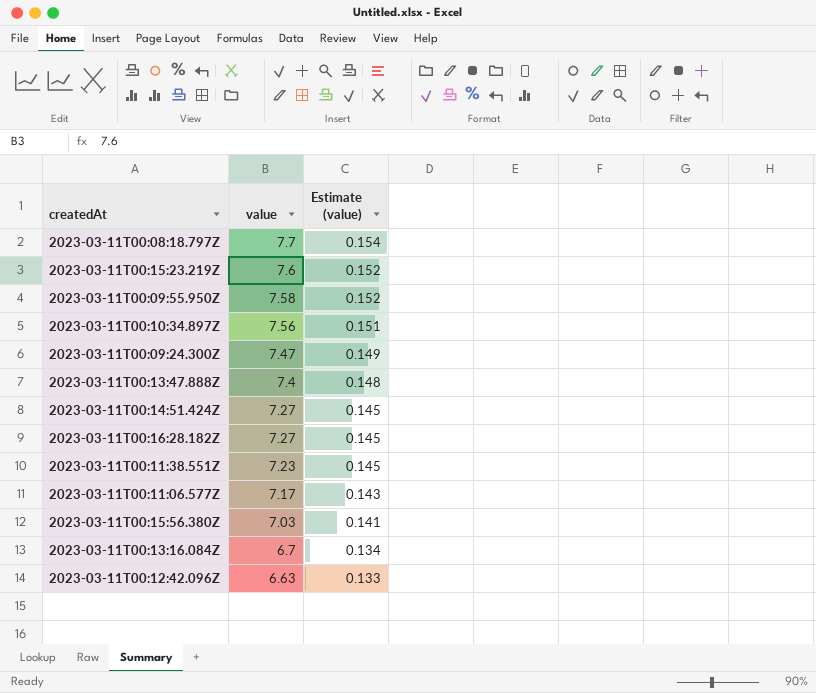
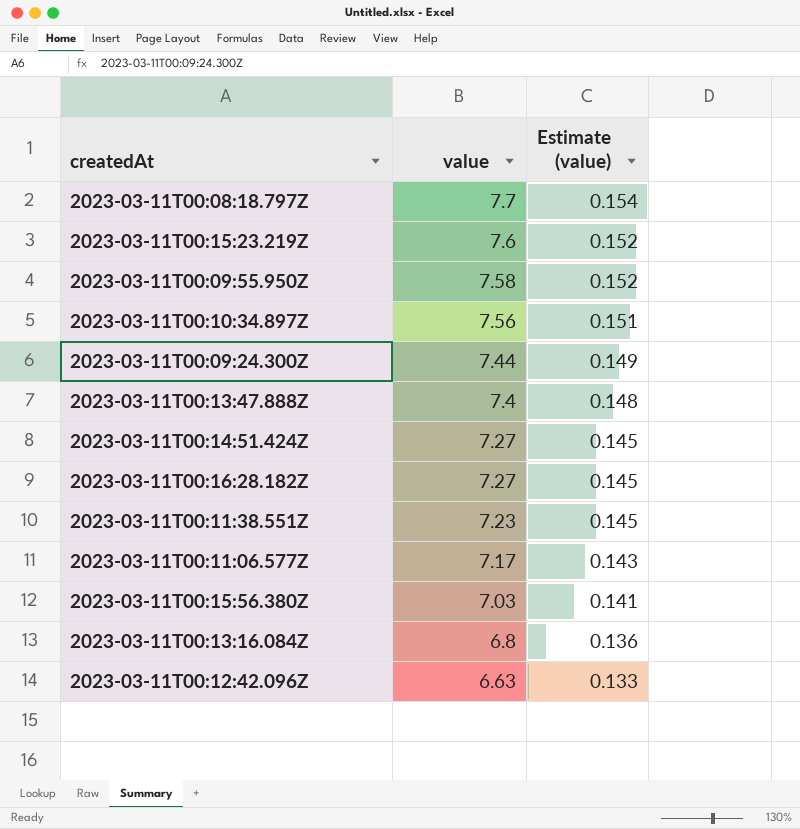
2023-03-11T00:09:24.300Z | value: 7.47 -> 7.44
2023-03-11T00:13:16.084Z | value: 6.7 -> 6.8
2023-03-11T00:13:16.084Z | Estimate (value): 0.134 -> 0.136

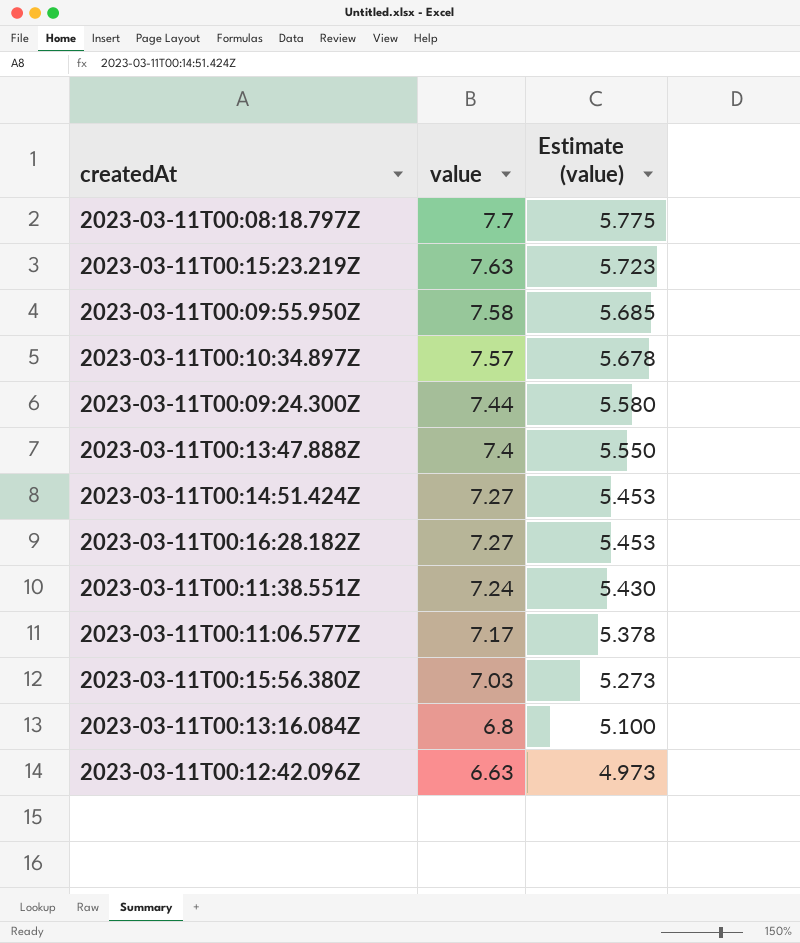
column Estimate (value) | formula: [value] * 0.02 -> [value] * 0.75
2023-03-11T00:15:23.219Z | value: 7.6 -> 7.63
2023-03-11T00:10:34.897Z | value: 7.56 -> 7.57
2023-03-11T00:11:38.551Z | value: 7.23 -> 7.24

